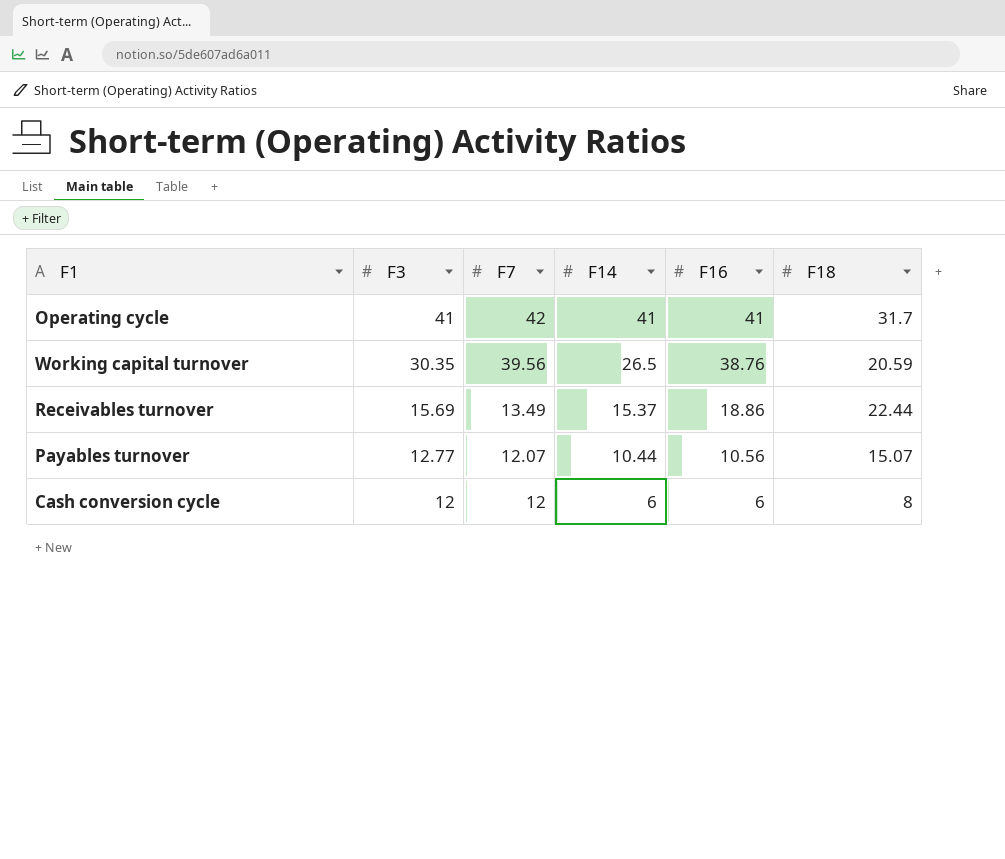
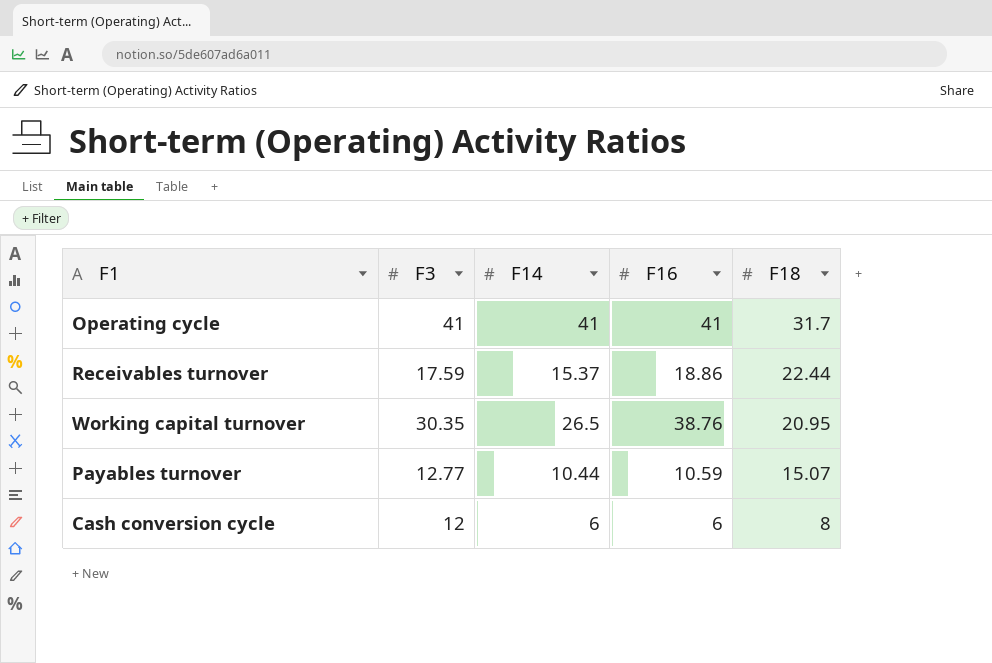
row order: F3 descending -> F18 descending
column F7 | position: 3 -> none
Receivables turnover | F3: 15.69 -> 17.59
Working capital turnover | F18: 20.59 -> 20.95
Payables turnover | F16: 10.56 -> 10.59

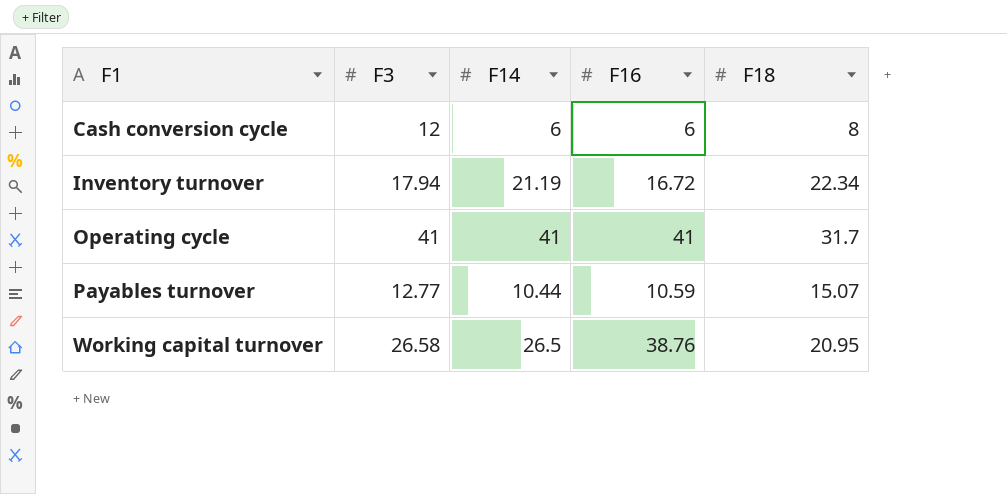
row order: F18 descending -> F1 ascending
row Receivables turnover: 17.59 | 15.37 | 18.86 | 22.44 -> none
row Inventory turnover: none -> 17.94 | 21.19 | 16.72 | 22.34
Working capital turnover | F3: 30.35 -> 26.58

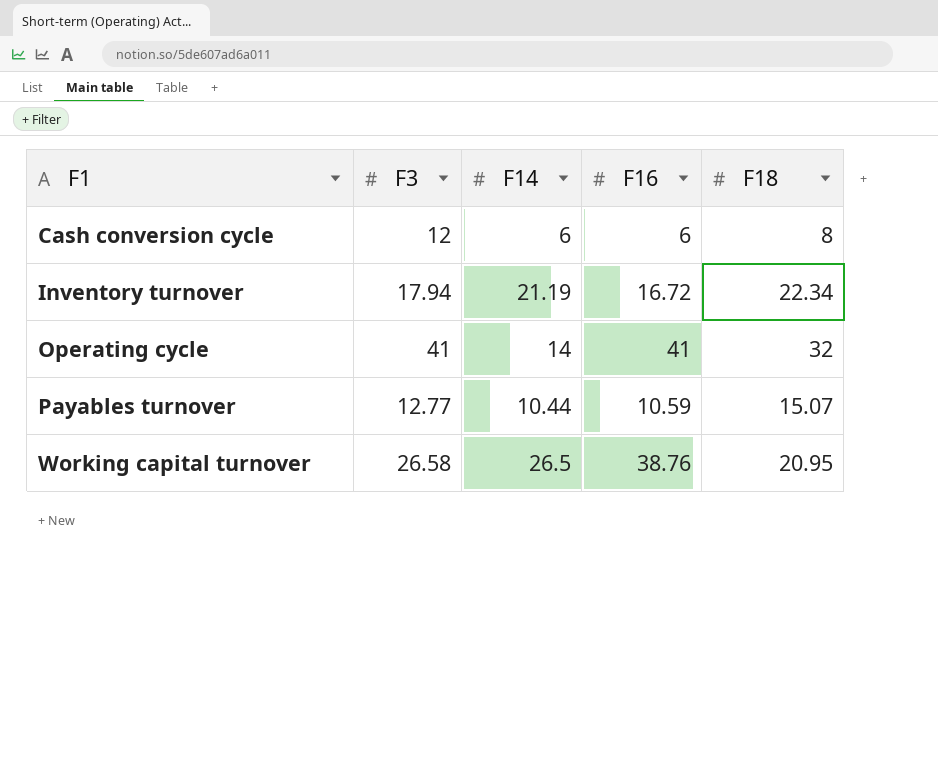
Operating cycle | F14: 41 -> 14
Operating cycle | F18: 31.7 -> 32

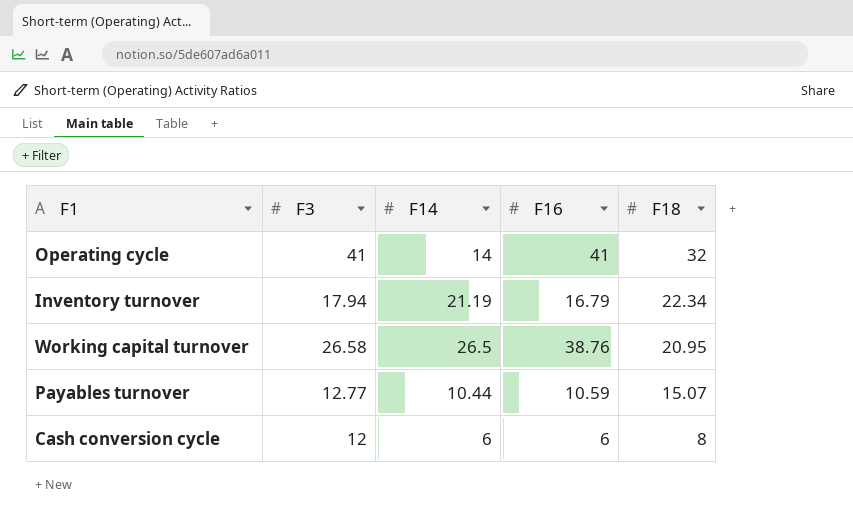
row order: F1 ascending -> F18 descending
Inventory turnover | F16: 16.72 -> 16.79

